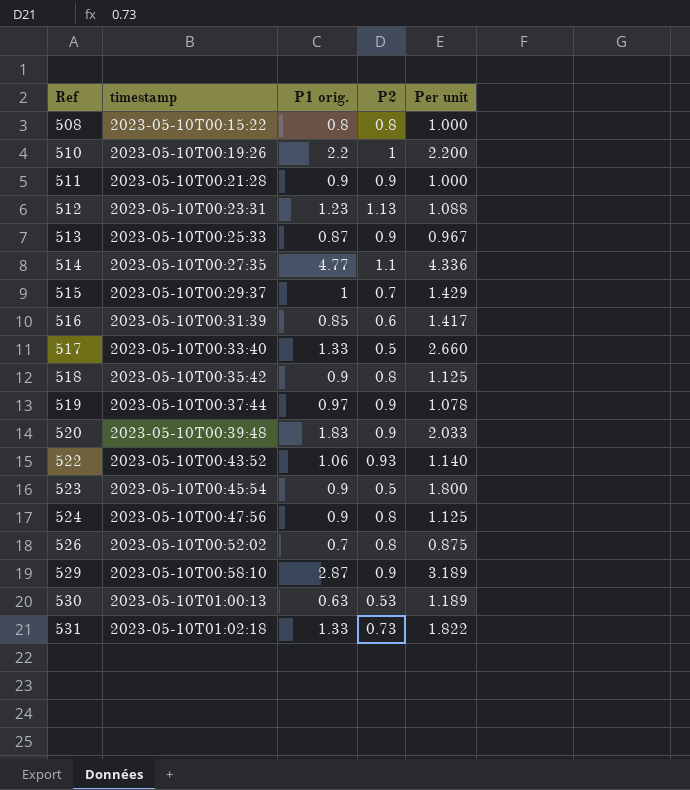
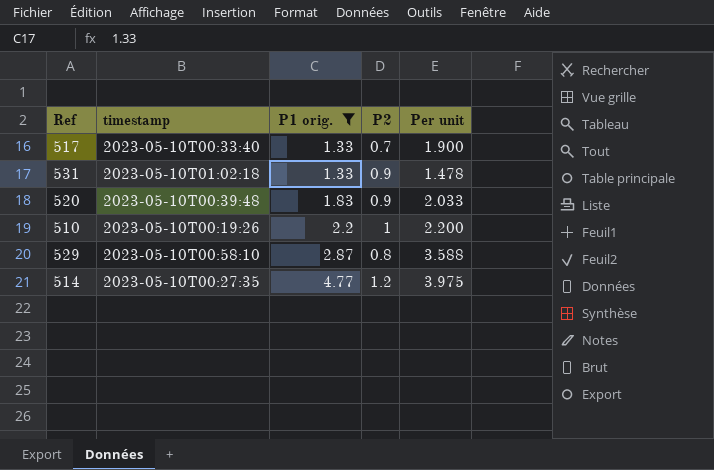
filter: none -> P1 orig. >= 1.33
row order: Ref ascending -> P1 orig. ascending
517 | P2: 0.5 -> 0.7
517 | Per unit: 2.660 -> 1.900
531 | P2: 0.73 -> 0.9
531 | Per unit: 1.822 -> 1.478
529 | P2: 0.9 -> 0.8
529 | Per unit: 3.189 -> 3.588
514 | P2: 1.1 -> 1.2
514 | Per unit: 4.336 -> 3.975

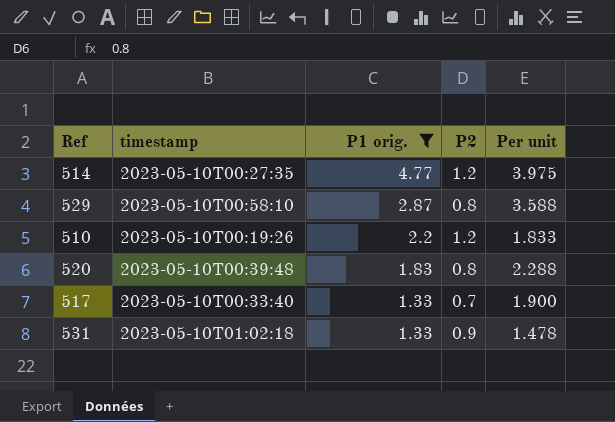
row order: P1 orig. ascending -> P1 orig. descending
510 | P2: 1 -> 1.2
510 | Per unit: 2.200 -> 1.833
520 | P2: 0.9 -> 0.8
520 | Per unit: 2.033 -> 2.288

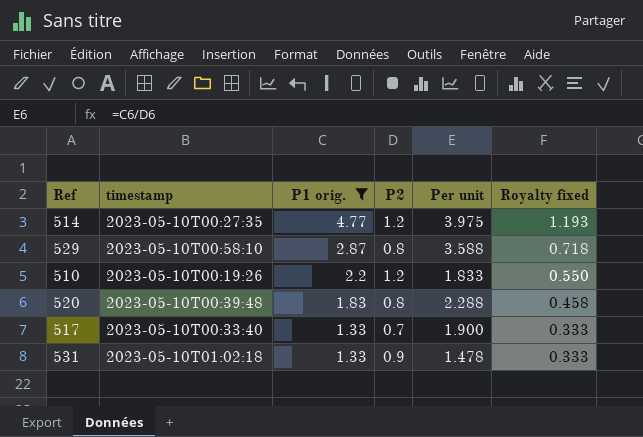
column Royalty fixed | formula: none -> [P1 orig.] * 0.25

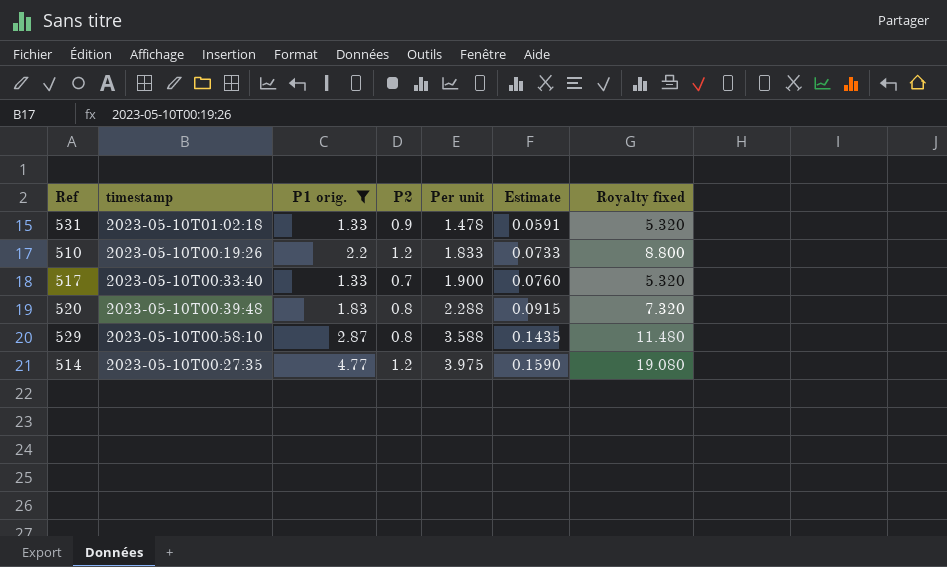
row order: P1 orig. descending -> Per unit ascending
column Estimate | formula: none -> [Per unit] * 0.04
column Royalty fixed | formula: [P1 orig.] * 0.25 -> [P1 orig.] * 4

